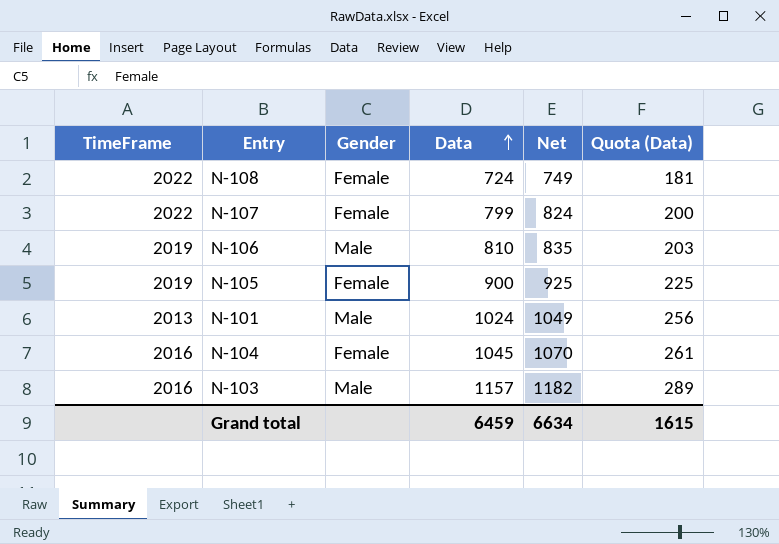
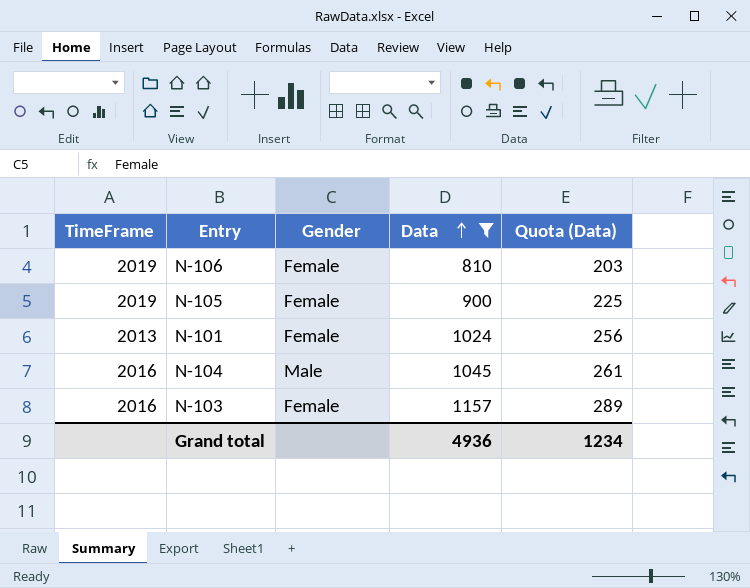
filter: none -> Data >= 810
column Net | formula: [Data] + 25 -> none
N-106 | Gender: Male -> Female
N-101 | Gender: Male -> Female
N-104 | Gender: Female -> Male
N-103 | Gender: Male -> Female
Grand total | Data: 6459 -> 4936
Grand total | Quota (Data): 1615 -> 1234

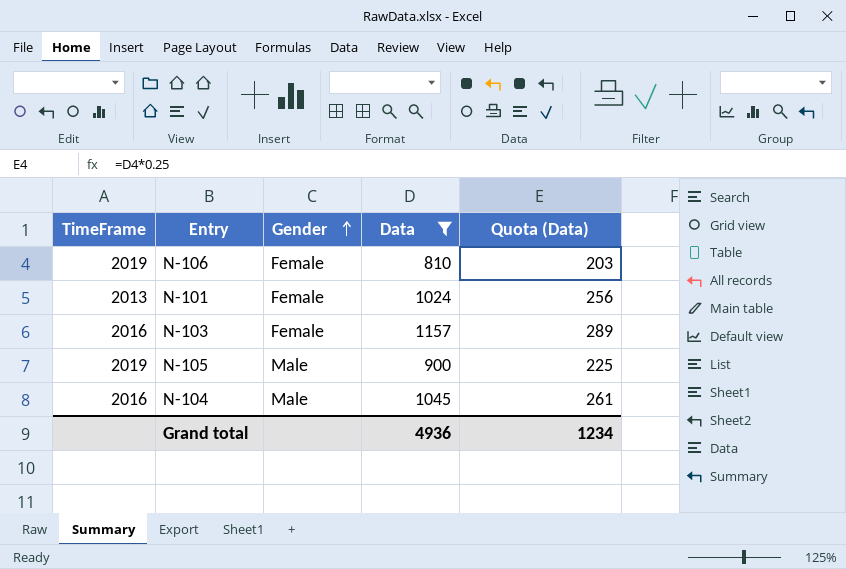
row order: Data ascending -> Gender ascending
N-105 | Gender: Female -> Male

